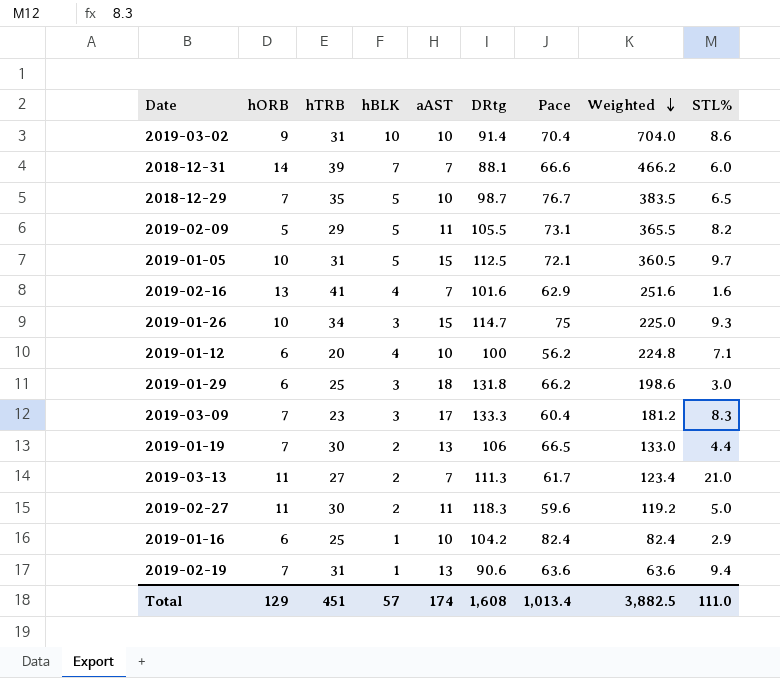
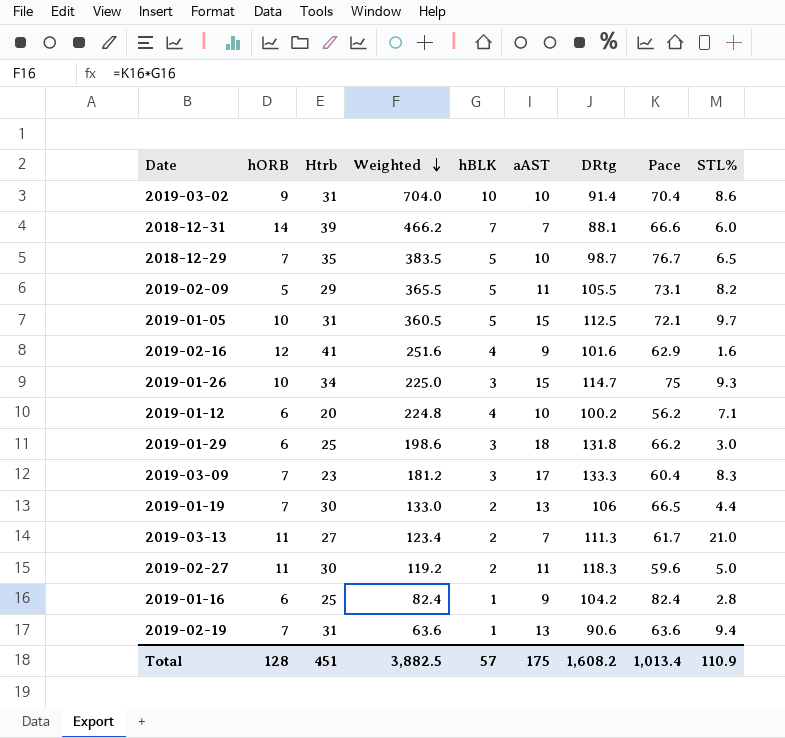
column name: hTRB -> Htrb
column Weighted | position: 8 -> 4
2019-02-16 | hORB: 13 -> 12
2019-02-16 | aAST: 7 -> 9
2019-01-12 | DRtg: 100 -> 100.2
2019-01-16 | aAST: 10 -> 9
2019-01-16 | STL%: 2.9 -> 2.8
Total | hORB: 129 -> 128
Total | aAST: 174 -> 175
Total | DRtg: 1,608 -> 1,608.2
Total | STL%: 111.0 -> 110.9

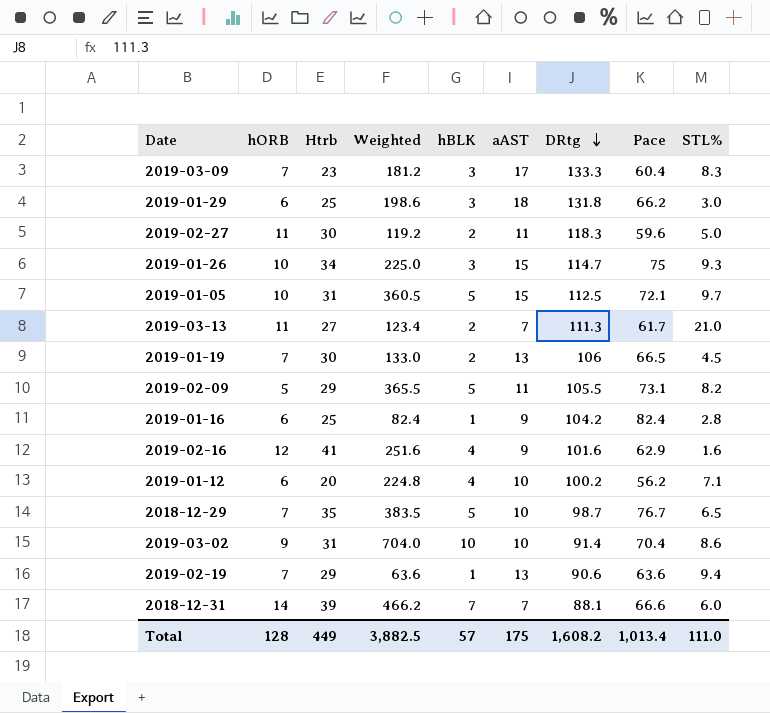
row order: Weighted descending -> DRtg descending
2019-01-19 | STL%: 4.4 -> 4.5
2019-02-19 | Htrb: 31 -> 29
Total | Htrb: 451 -> 449
Total | STL%: 110.9 -> 111.0

